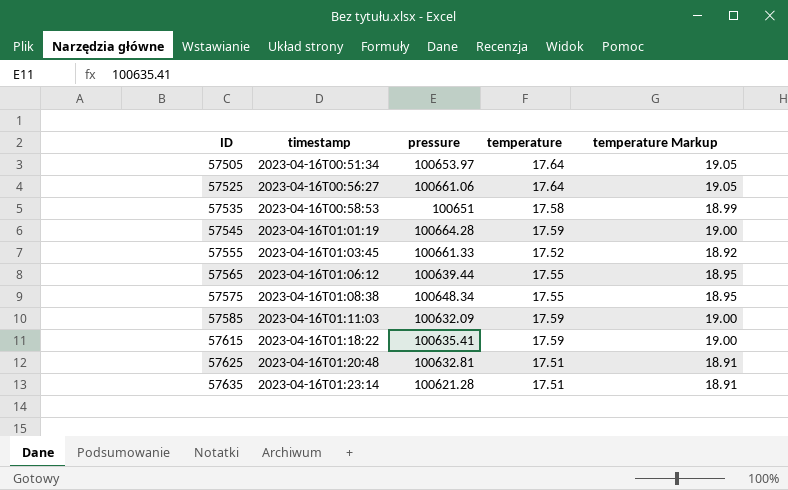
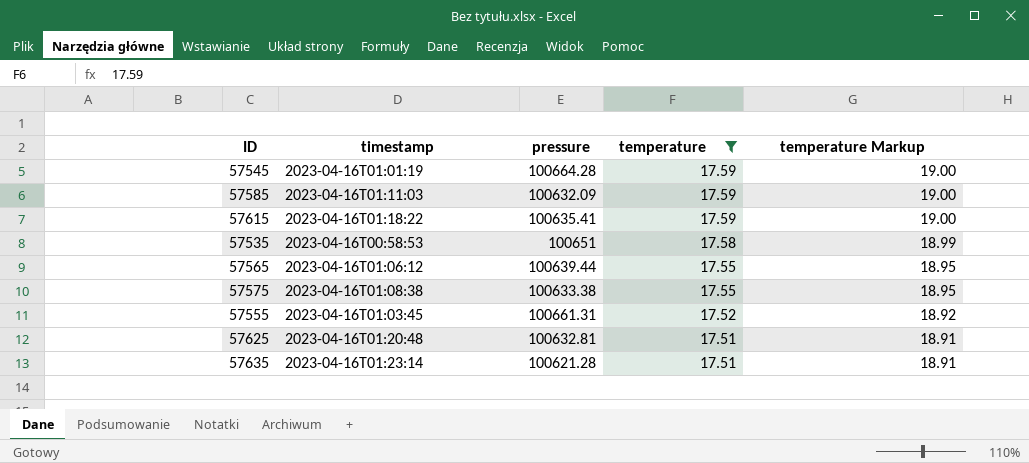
filter: none -> temperature != 17.64
row order: ID ascending -> temperature descending
57575 | pressure: 100648.34 -> 100633.38
57555 | pressure: 100661.33 -> 100661.31

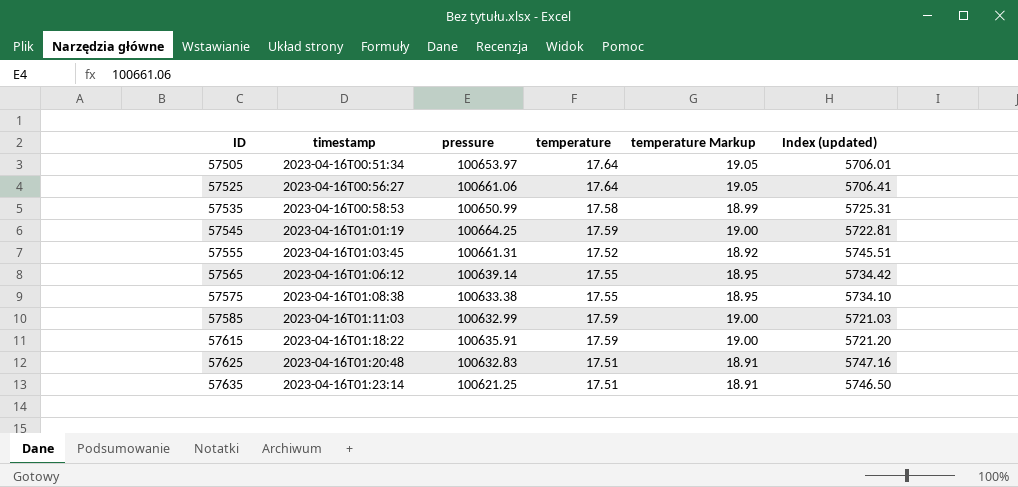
filter: temperature != 17.64 -> none
row order: temperature descending -> ID ascending
column Index (updated) | formula: none -> [pressure] / [temperature]
57535 | pressure: 100651 -> 100650.99
57545 | pressure: 100664.28 -> 100664.25
57565 | pressure: 100639.44 -> 100639.14
57585 | pressure: 100632.09 -> 100632.99
57615 | pressure: 100635.41 -> 100635.91
57625 | pressure: 100632.81 -> 100632.83
57635 | pressure: 100621.28 -> 100621.25

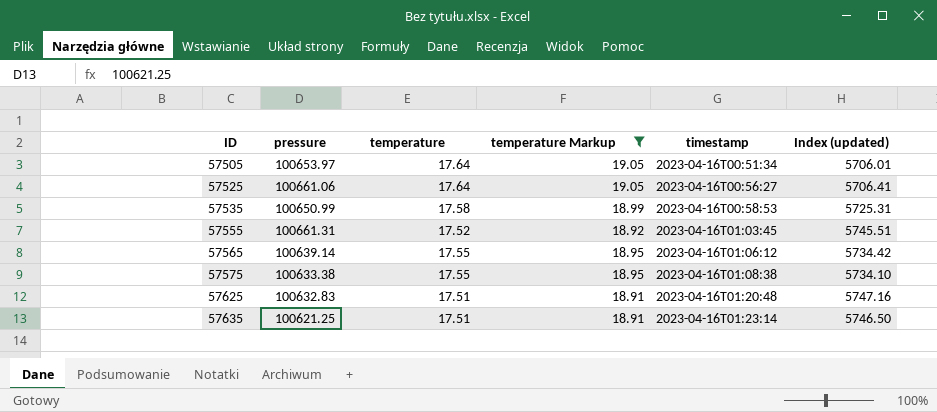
filter: none -> temperature Markup != 19.00
column timestamp | position: 2 -> 5

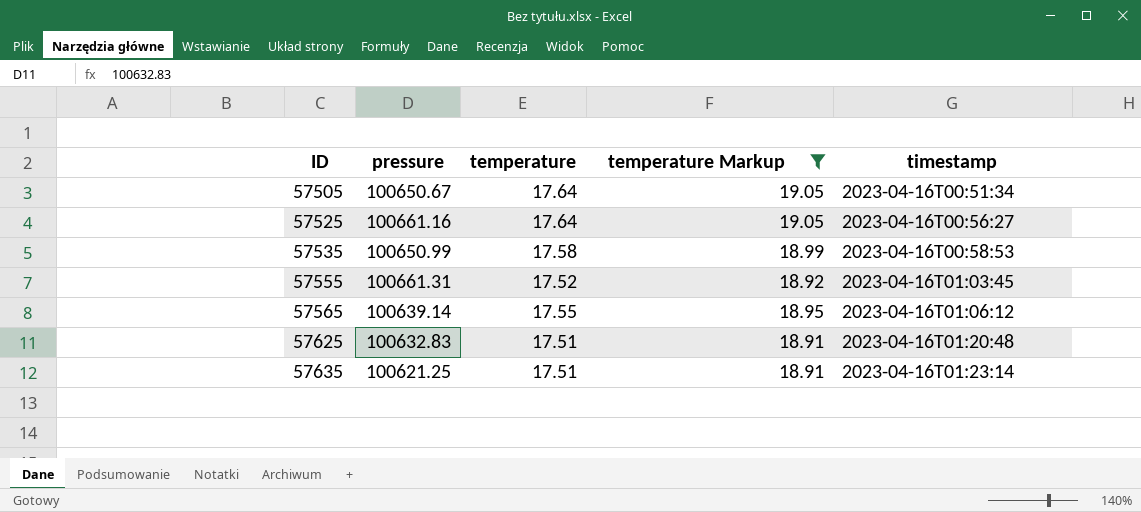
column Index (updated) | formula: [pressure] / [temperature] -> none
row 57575: 100633.38 | 17.55 | 18.95 | 2023-04-16T01:08:38 | 5734.10 -> none
57505 | pressure: 100653.97 -> 100650.67
57525 | pressure: 100661.06 -> 100661.16

